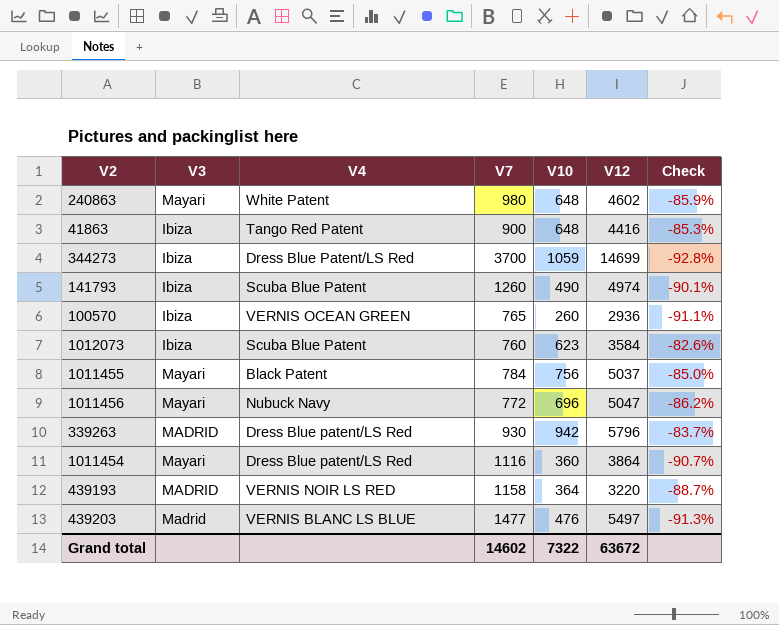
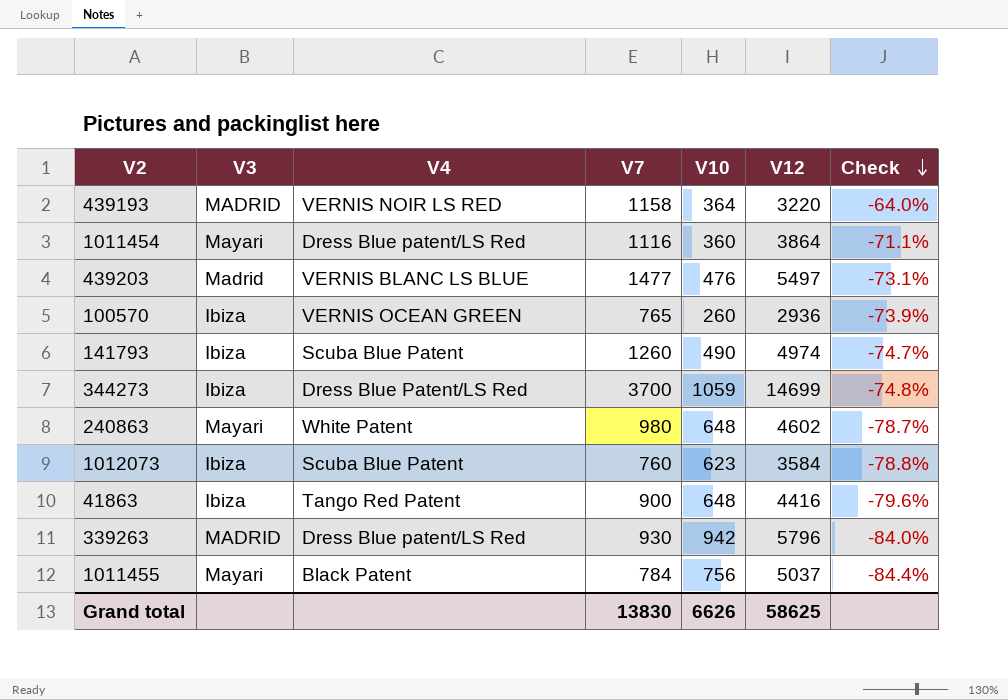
row order: none -> Check descending
column Check | formula: ([V10] - [V12]) / [V12] -> ([V7] - [V12]) / [V12]
row 1011456: Mayari | Nubuck Navy | 772 | 696 | 5047 | -86.2% -> none
Grand total | V7: 14602 -> 13830
Grand total | V10: 7322 -> 6626
Grand total | V12: 63672 -> 58625

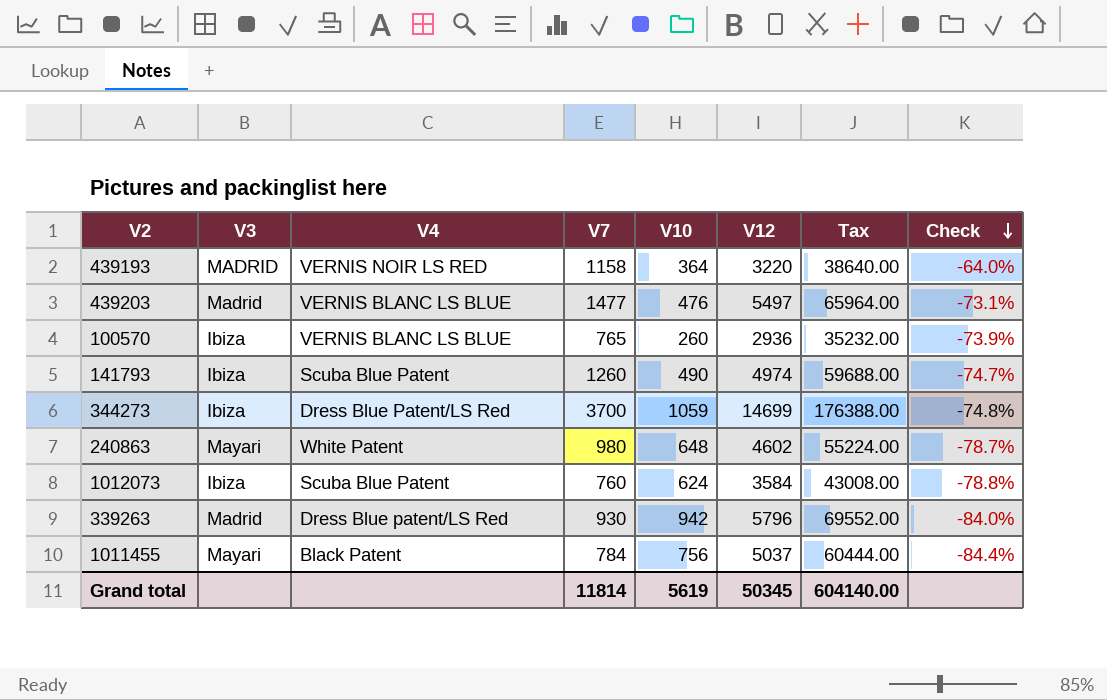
column Tax | formula: none -> [V12] * 12
row 1011454: Mayari | Dress Blue patent/LS Red | 1116 | 360 | 3864 | -71.1% -> none
row 41863: Ibiza | Tango Red Patent | 900 | 648 | 4416 | -79.6% -> none
100570 | V4: VERNIS OCEAN GREEN -> VERNIS BLANC LS BLUE
1012073 | V10: 623 -> 624
339263 | V3: MADRID -> Madrid
Grand total | V7: 13830 -> 11814
Grand total | V10: 6626 -> 5619
Grand total | V12: 58625 -> 50345

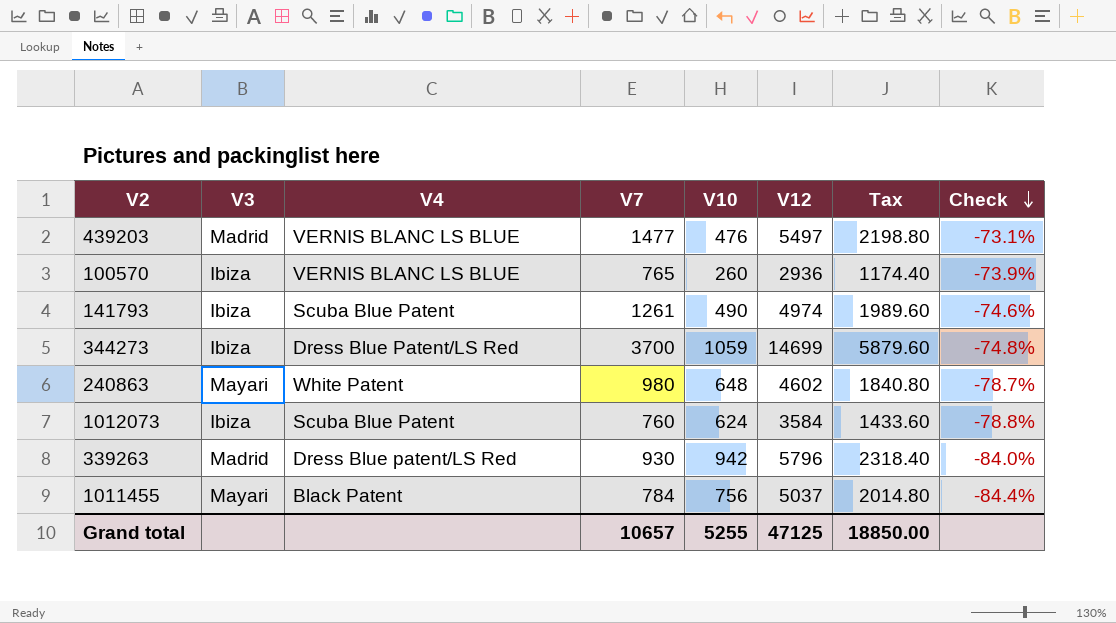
column Tax | formula: [V12] * 12 -> [V12] * 0.4
row 439193: MADRID | VERNIS NOIR LS RED | 1158 | 364 | 3220 | 38640.00 | -64.0% -> none
141793 | V7: 1260 -> 1261
141793 | Check: -74.7% -> -74.6%
Grand total | V7: 11814 -> 10657
Grand total | V10: 5619 -> 5255
Grand total | V12: 50345 -> 47125
Grand total | Tax: 604140.00 -> 18850.00

